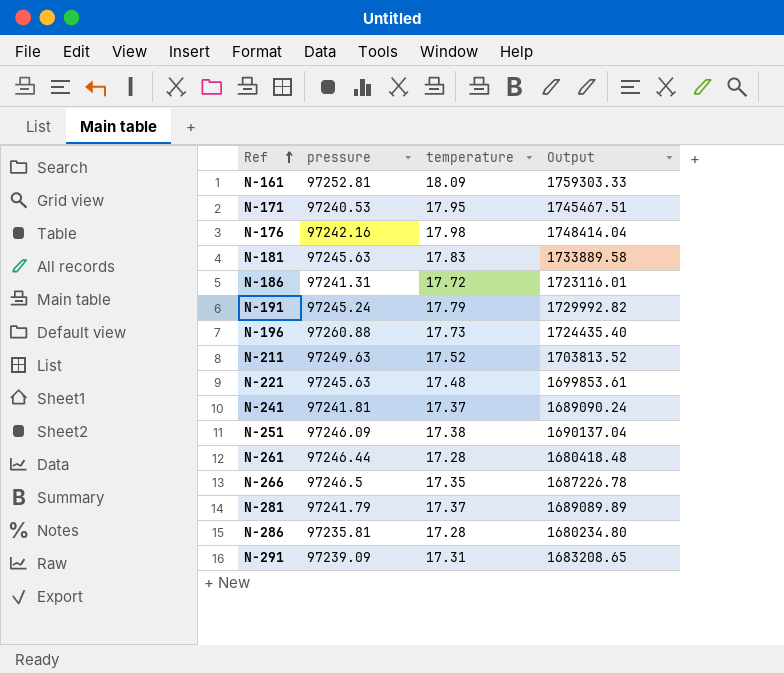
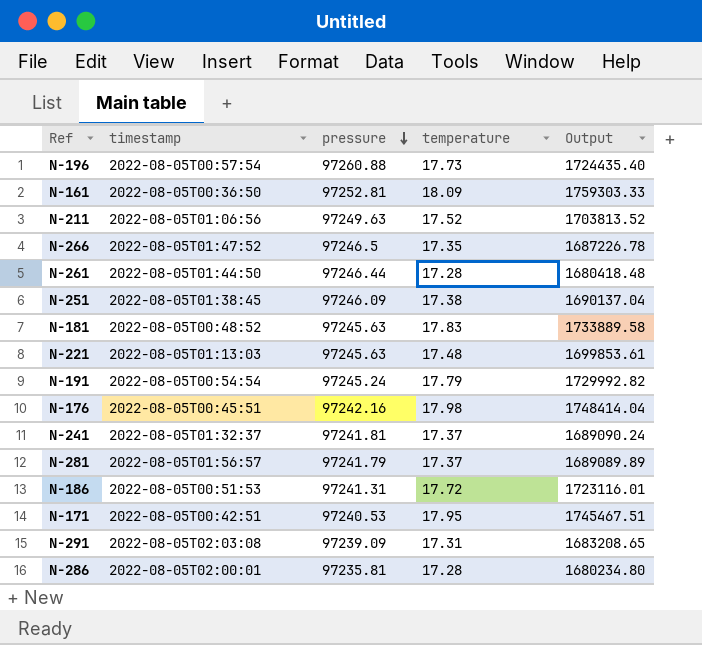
row order: Ref ascending -> pressure descending
column timestamp | position: none -> 2

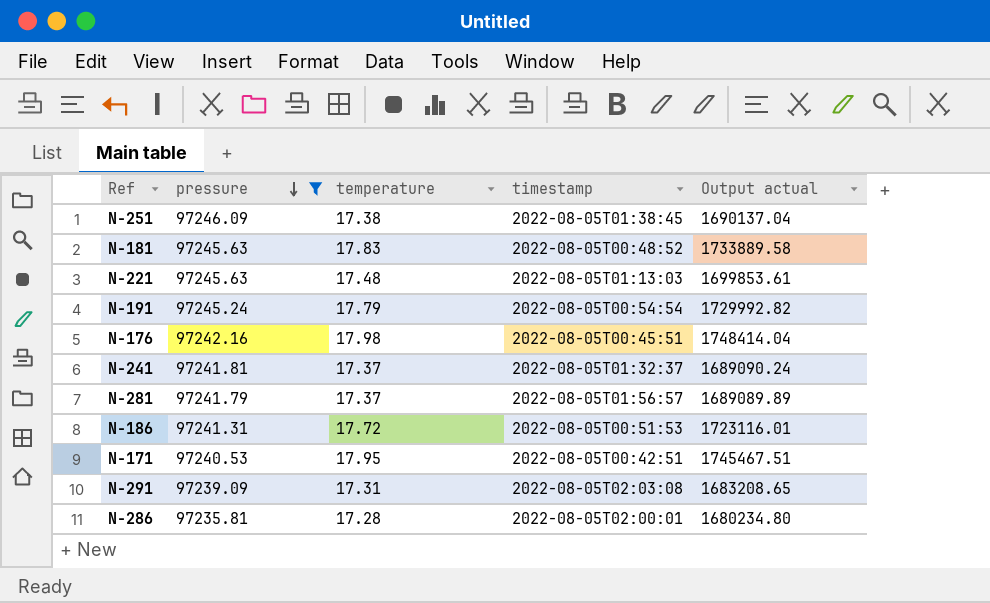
filter: none -> pressure <= 97246.09
column timestamp | position: 2 -> 4
column name: Output -> Output actual

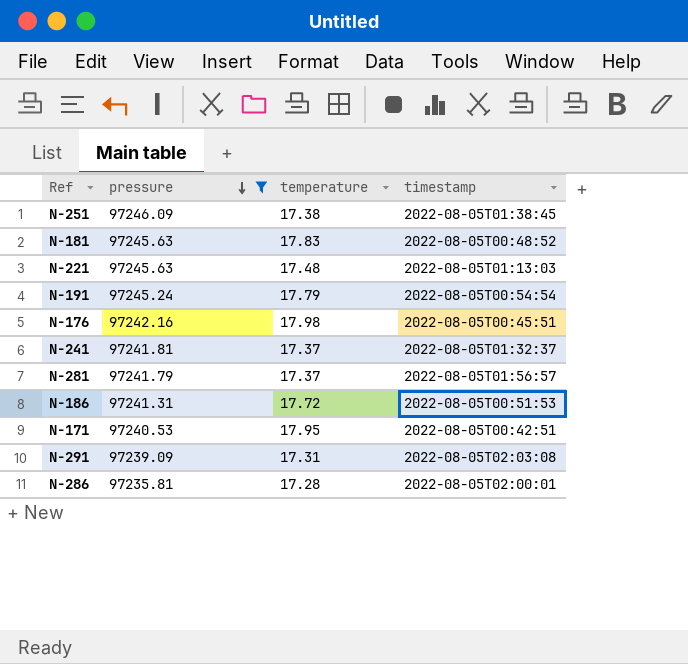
column Output actual | formula: [pressure] * [temperature] -> none

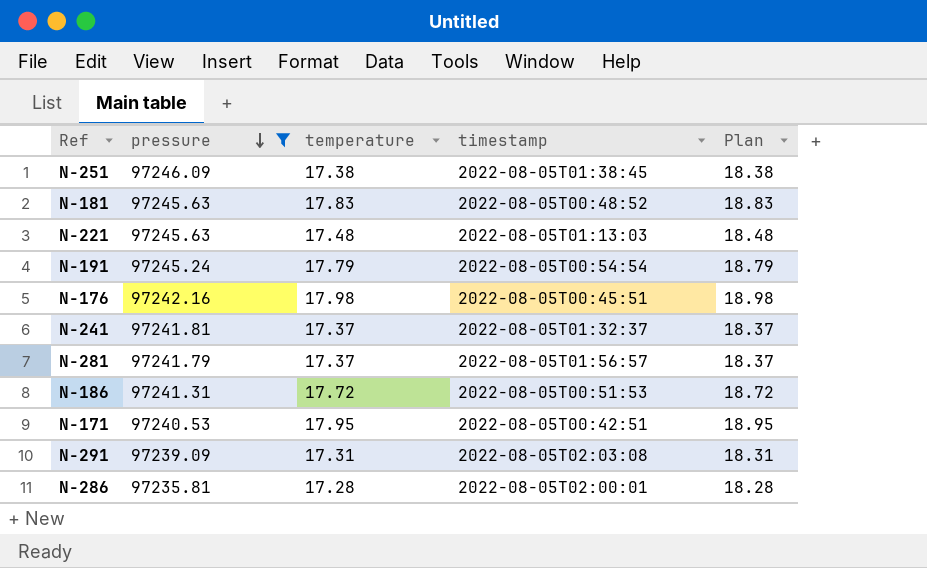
column Plan | formula: none -> [temperature] + 1

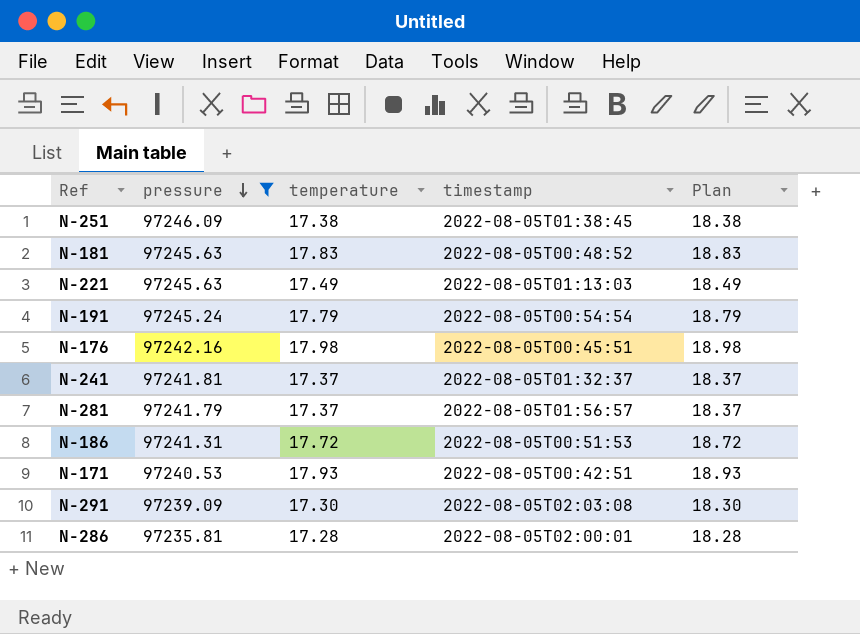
N-221 | temperature: 17.48 -> 17.49
N-221 | Plan: 18.48 -> 18.49
N-171 | temperature: 17.95 -> 17.93
N-171 | Plan: 18.95 -> 18.93
N-291 | temperature: 17.31 -> 17.30
N-291 | Plan: 18.31 -> 18.30

